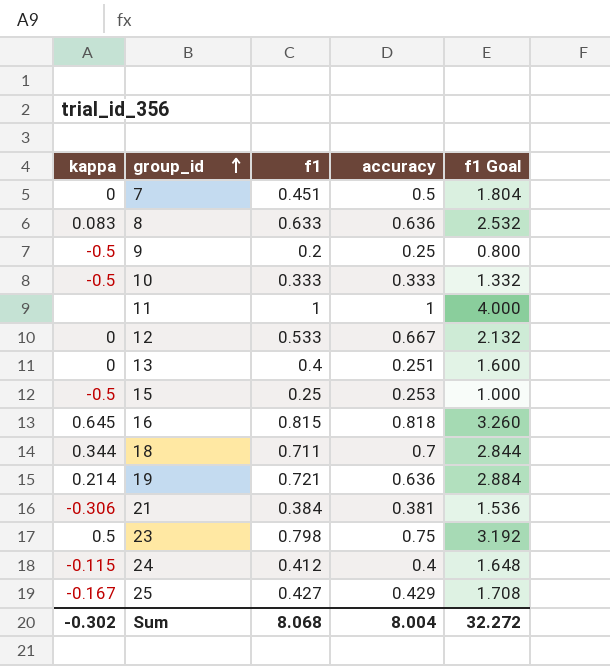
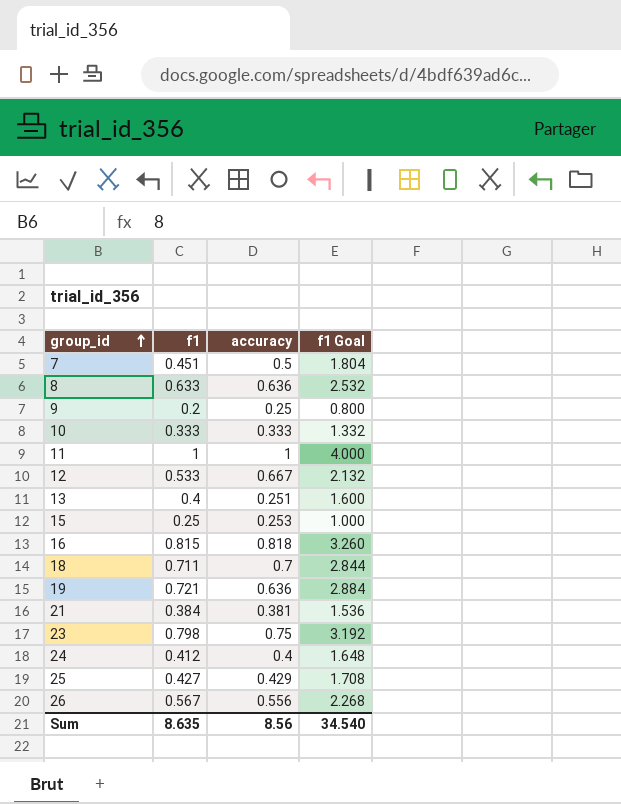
column kappa | position: 1 -> none
row 26: none -> 0.567 | 0.556 | 2.268
Sum | f1: 8.068 -> 8.635
Sum | accuracy: 8.004 -> 8.56
Sum | f1 Goal: 32.272 -> 34.540

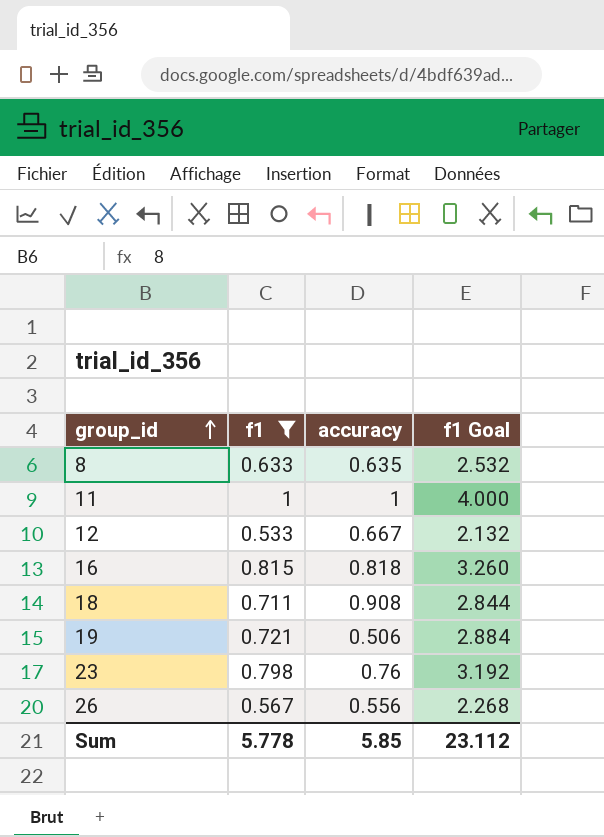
filter: none -> f1 >= 0.533
8 | accuracy: 0.636 -> 0.635
18 | accuracy: 0.7 -> 0.908
19 | accuracy: 0.636 -> 0.506
23 | accuracy: 0.75 -> 0.76
Sum | f1: 8.635 -> 5.778
Sum | accuracy: 8.56 -> 5.85
Sum | f1 Goal: 34.540 -> 23.112

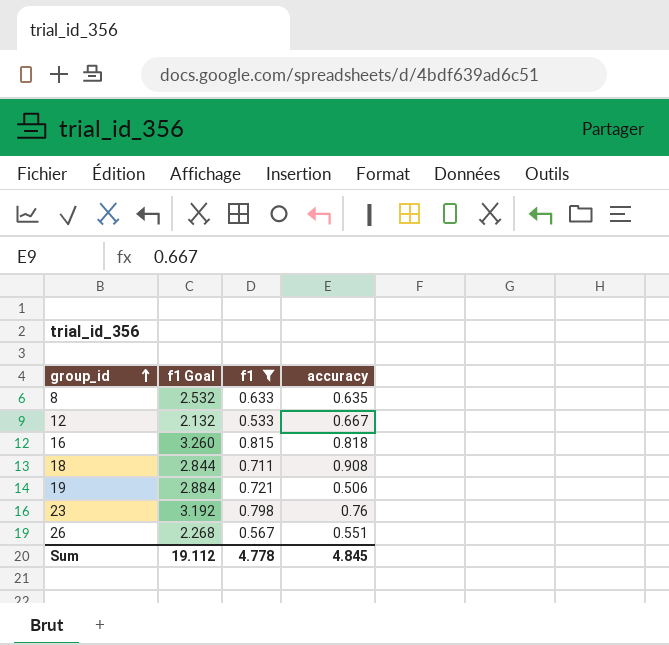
column f1 Goal | position: 4 -> 2
row 11: 1 | 1 | 4.000 -> none
26 | accuracy: 0.556 -> 0.551
Sum | f1 Goal: 23.112 -> 19.112
Sum | f1: 5.778 -> 4.778
Sum | accuracy: 5.85 -> 4.845

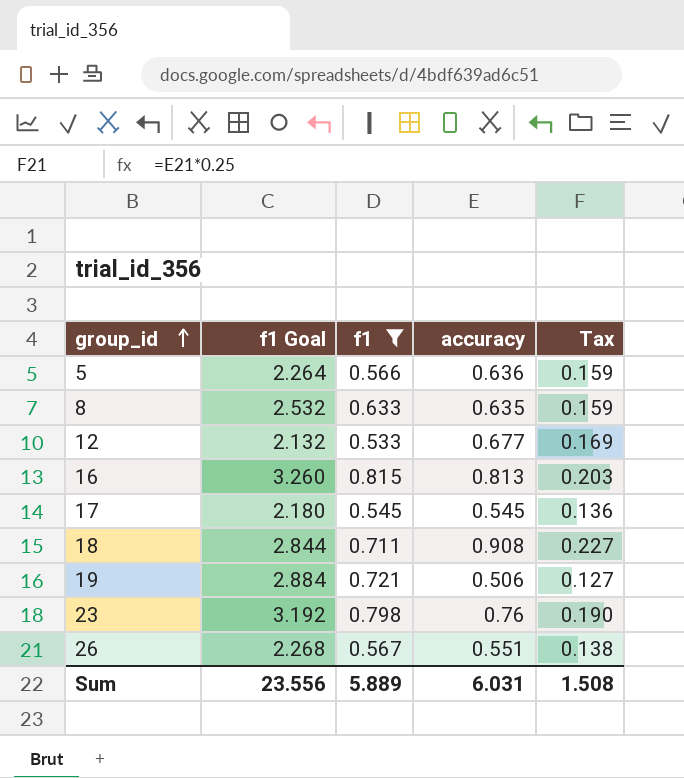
column Tax | formula: none -> [accuracy] * 0.25
row 5: none -> 2.264 | 0.566 | 0.636 | 0.159
12 | accuracy: 0.667 -> 0.677
16 | accuracy: 0.818 -> 0.813
row 17: none -> 2.180 | 0.545 | 0.545 | 0.136
Sum | f1 Goal: 19.112 -> 23.556
Sum | f1: 4.778 -> 5.889
Sum | accuracy: 4.845 -> 6.031

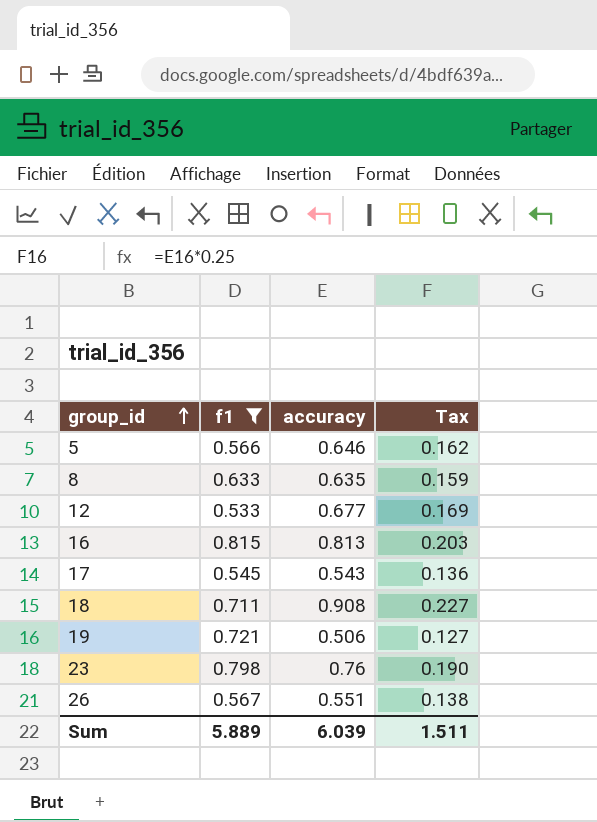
column f1 Goal | formula: [f1] * 4 -> none
5 | accuracy: 0.636 -> 0.646
5 | Tax: 0.159 -> 0.162
17 | accuracy: 0.545 -> 0.543
Sum | accuracy: 6.031 -> 6.039
Sum | Tax: 1.508 -> 1.511

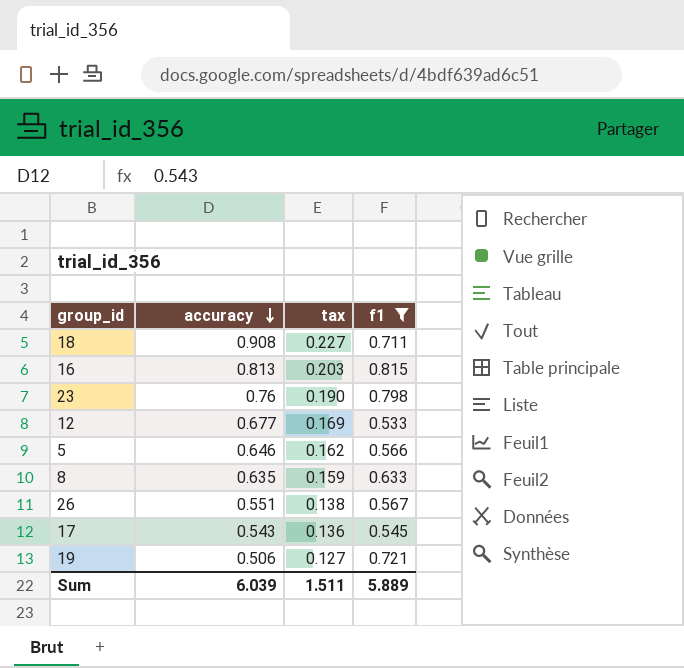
row order: group_id ascending -> accuracy descending
column name: Tax -> tax
column f1 | position: 2 -> 4

